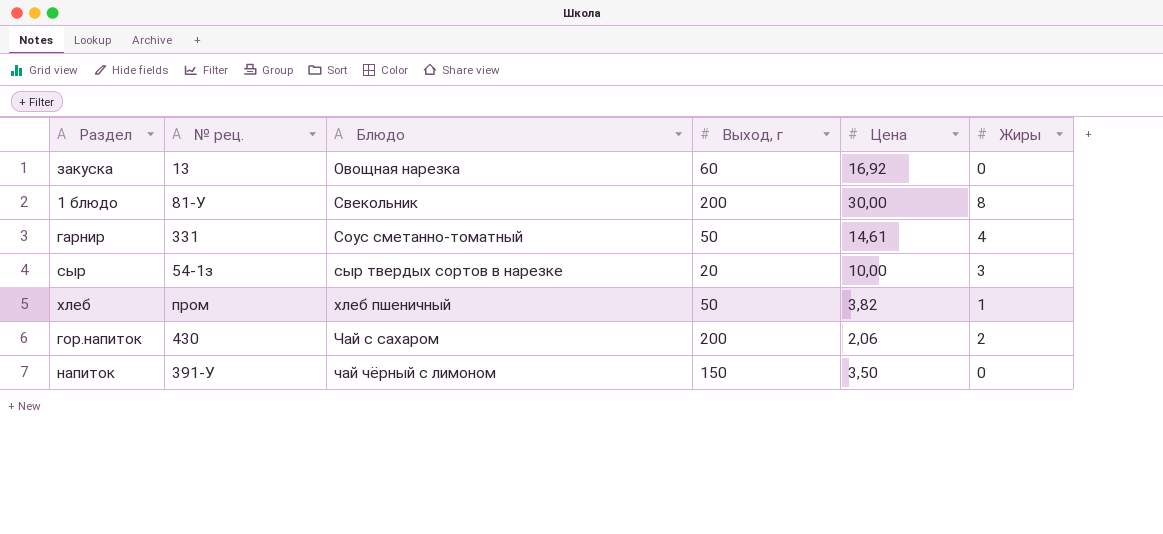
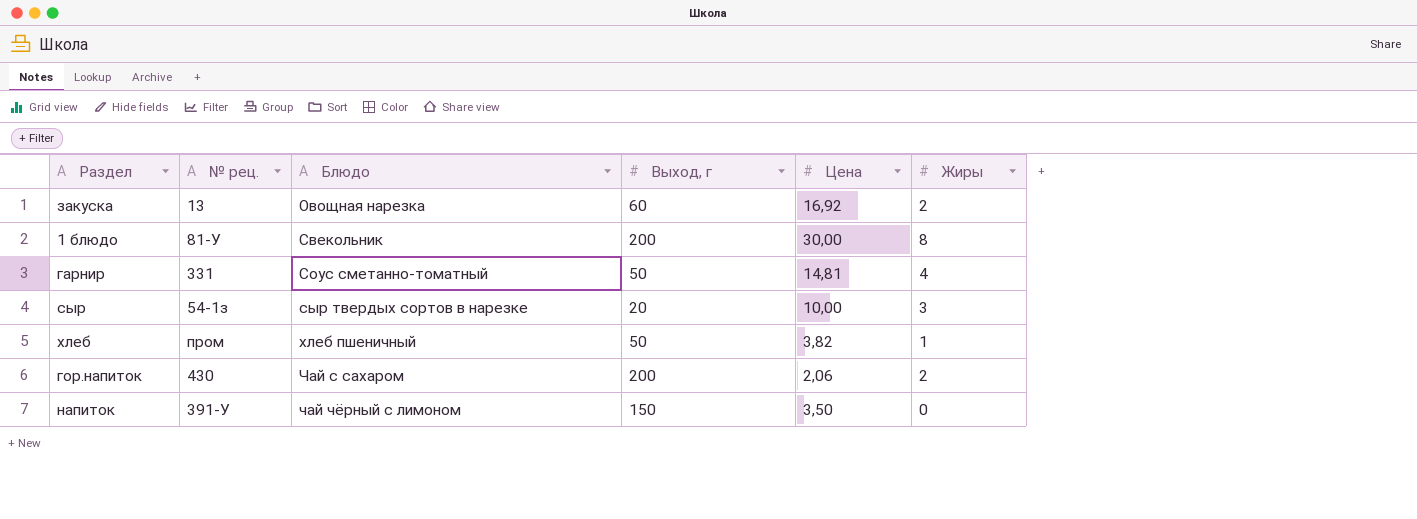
закуска | Жиры: 0 -> 2
гарнир | Цена: 14,61 -> 14,81

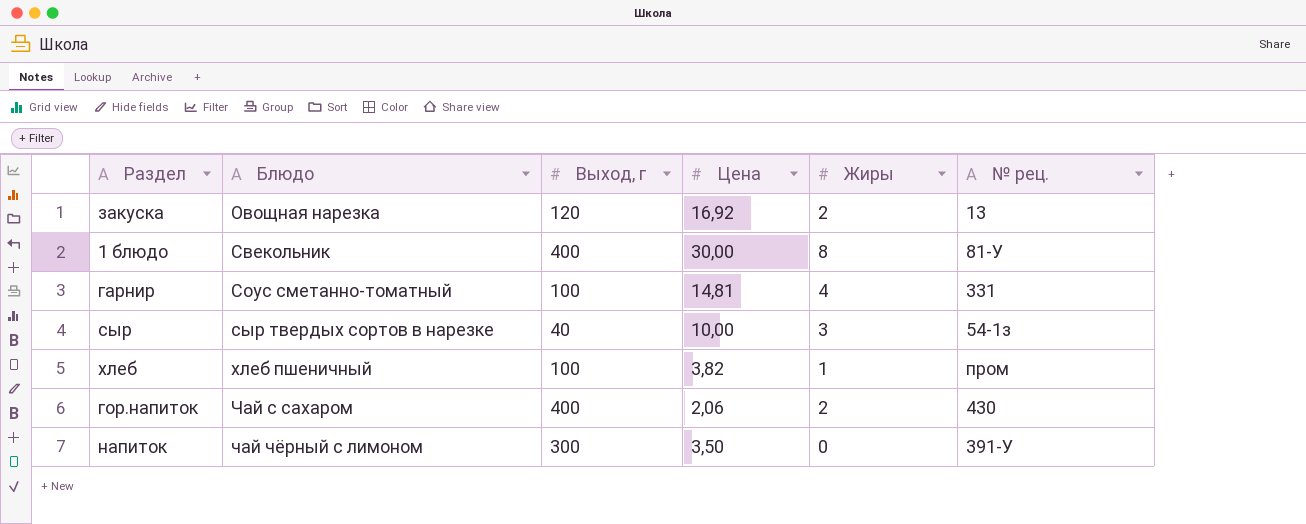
column № рец. | position: 2 -> 6
закуска | Выход, г: 60 -> 120
1 блюдо | Выход, г: 200 -> 400
гарнир | Выход, г: 50 -> 100
сыр | Выход, г: 20 -> 40
хлеб | Выход, г: 50 -> 100
гор.напиток | Выход, г: 200 -> 400
напиток | Выход, г: 150 -> 300

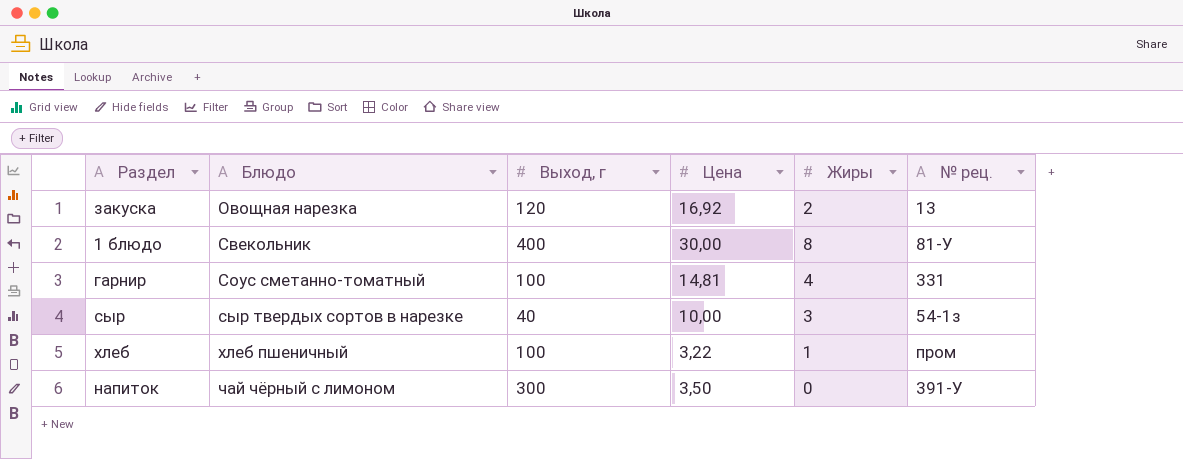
row гор.напиток: Чай с сахаром | 400 | 2,06 | 2 | 430 -> none
хлеб | Цена: 3,82 -> 3,22

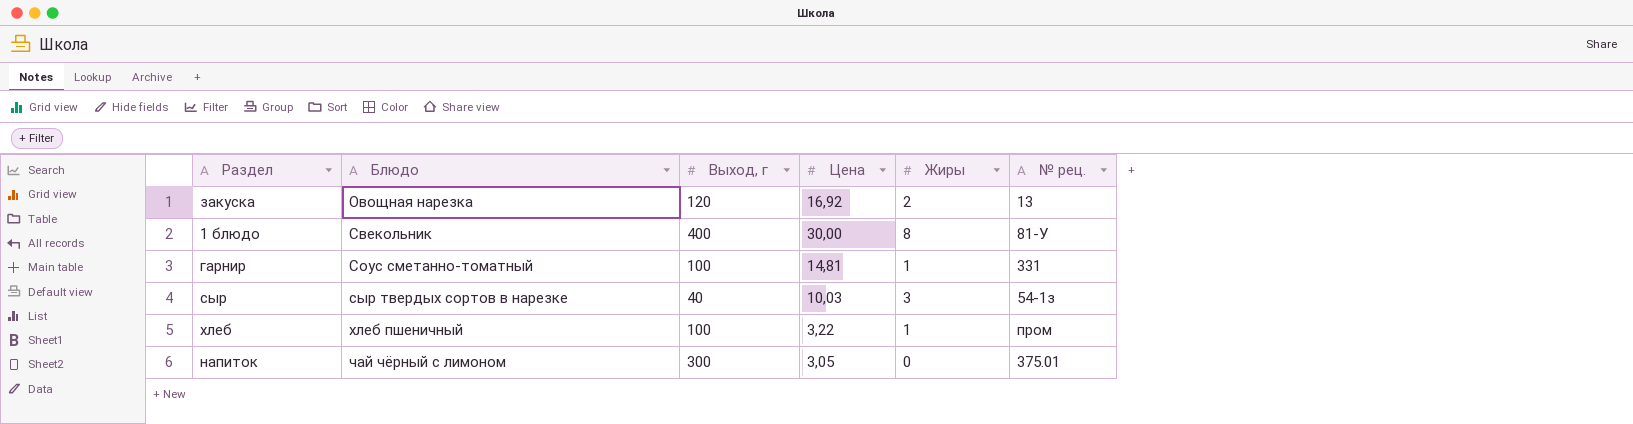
гарнир | Жиры: 4 -> 1
сыр | Цена: 10,00 -> 10,03
напиток | Цена: 3,50 -> 3,05
напиток | № рец.: 391-У -> 375.01

